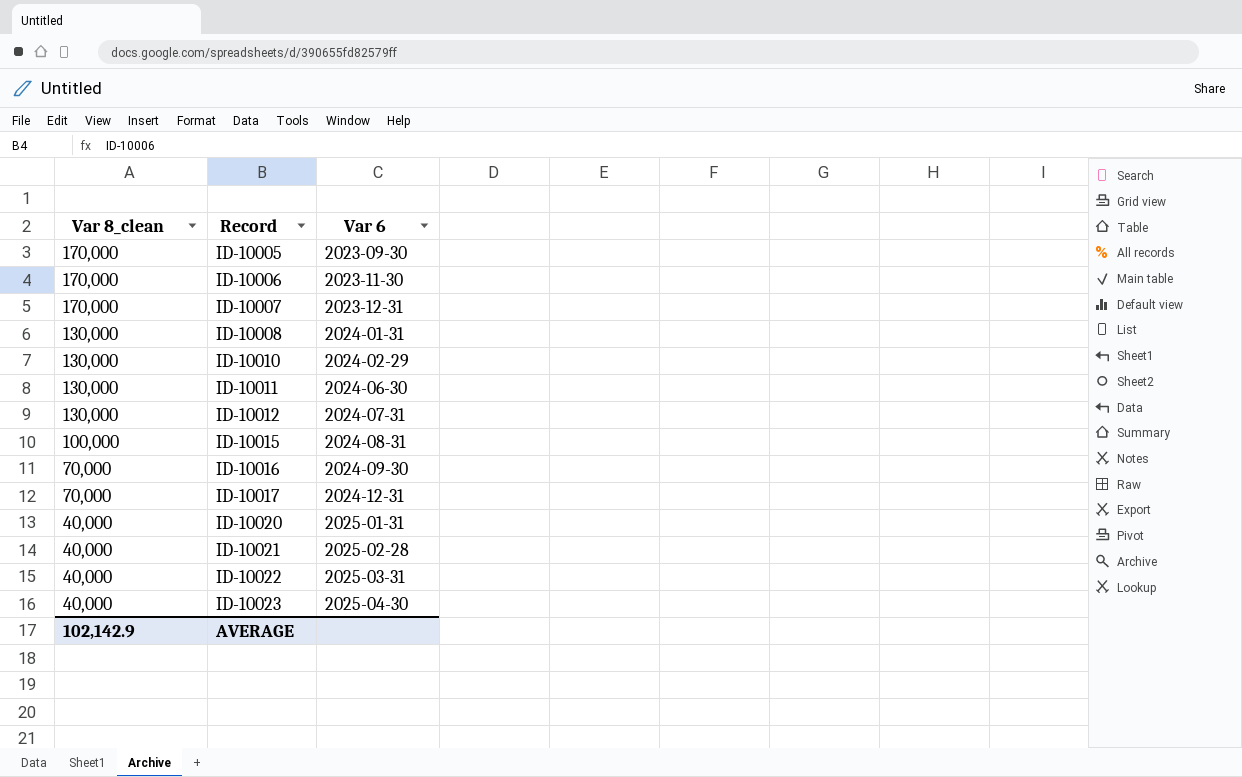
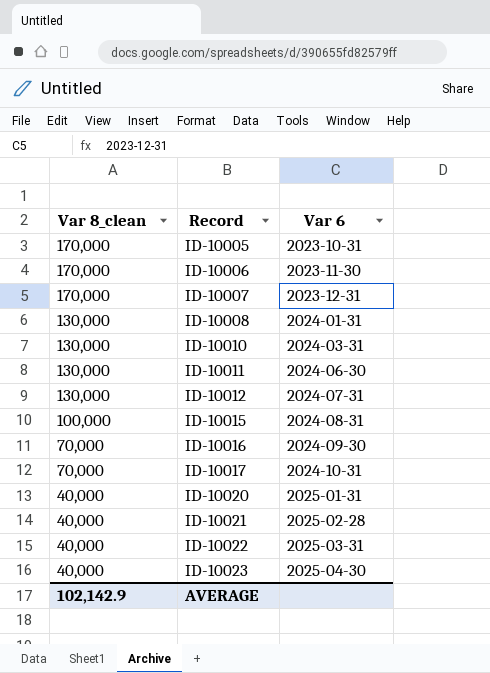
ID-10005 | Var 6: 2023-09-30 -> 2023-10-31
ID-10010 | Var 6: 2024-02-29 -> 2024-03-31
ID-10017 | Var 6: 2024-12-31 -> 2024-10-31

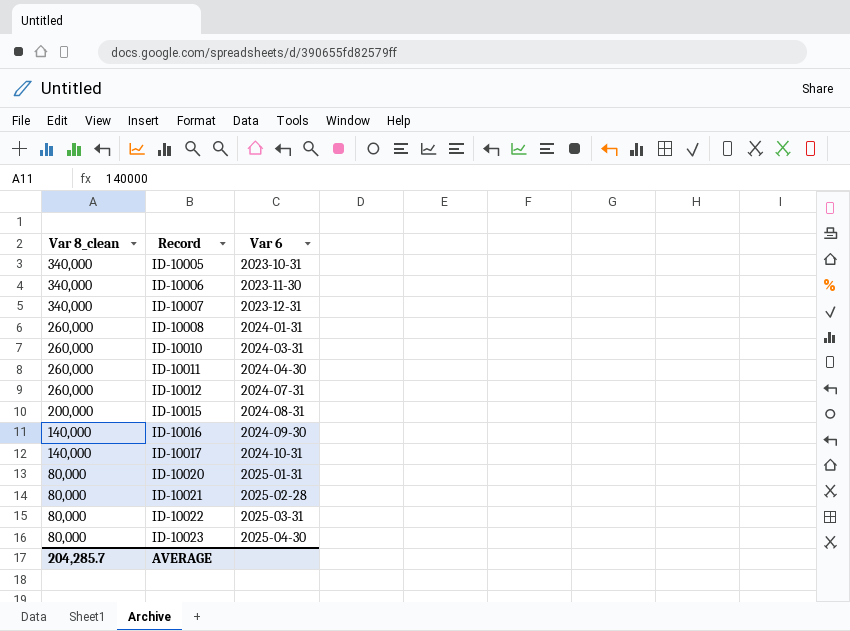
ID-10005 | Var 8_clean: 170,000 -> 340,000
ID-10006 | Var 8_clean: 170,000 -> 340,000
ID-10007 | Var 8_clean: 170,000 -> 340,000
ID-10008 | Var 8_clean: 130,000 -> 260,000
ID-10010 | Var 8_clean: 130,000 -> 260,000
ID-10011 | Var 8_clean: 130,000 -> 260,000
ID-10011 | Var 6: 2024-06-30 -> 2024-04-30
ID-10012 | Var 8_clean: 130,000 -> 260,000
ID-10015 | Var 8_clean: 100,000 -> 200,000
ID-10016 | Var 8_clean: 70,000 -> 140,000
ID-10017 | Var 8_clean: 70,000 -> 140,000
ID-10020 | Var 8_clean: 40,000 -> 80,000
ID-10021 | Var 8_clean: 40,000 -> 80,000
ID-10022 | Var 8_clean: 40,000 -> 80,000
ID-10023 | Var 8_clean: 40,000 -> 80,000
AVERAGE | Var 8_clean: 102,142.9 -> 204,285.7

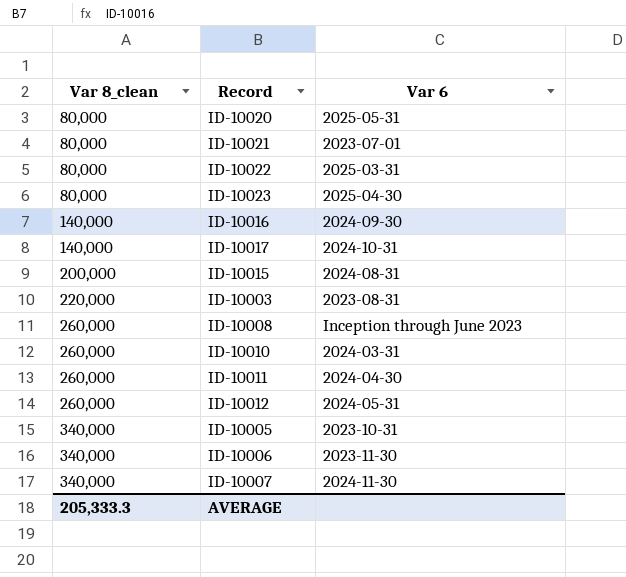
row order: Var 8_clean descending -> Var 8_clean ascending
ID-10020 | Var 6: 2025-01-31 -> 2025-05-31
ID-10021 | Var 6: 2025-02-28 -> 2023-07-01
row ID-10003: none -> 220,000 | 2023-08-31
ID-10008 | Var 6: 2024-01-31 -> Inception through June 2023
ID-10012 | Var 6: 2024-07-31 -> 2024-05-31
ID-10007 | Var 6: 2023-12-31 -> 2024-11-30
AVERAGE | Var 8_clean: 204,285.7 -> 205,333.3

